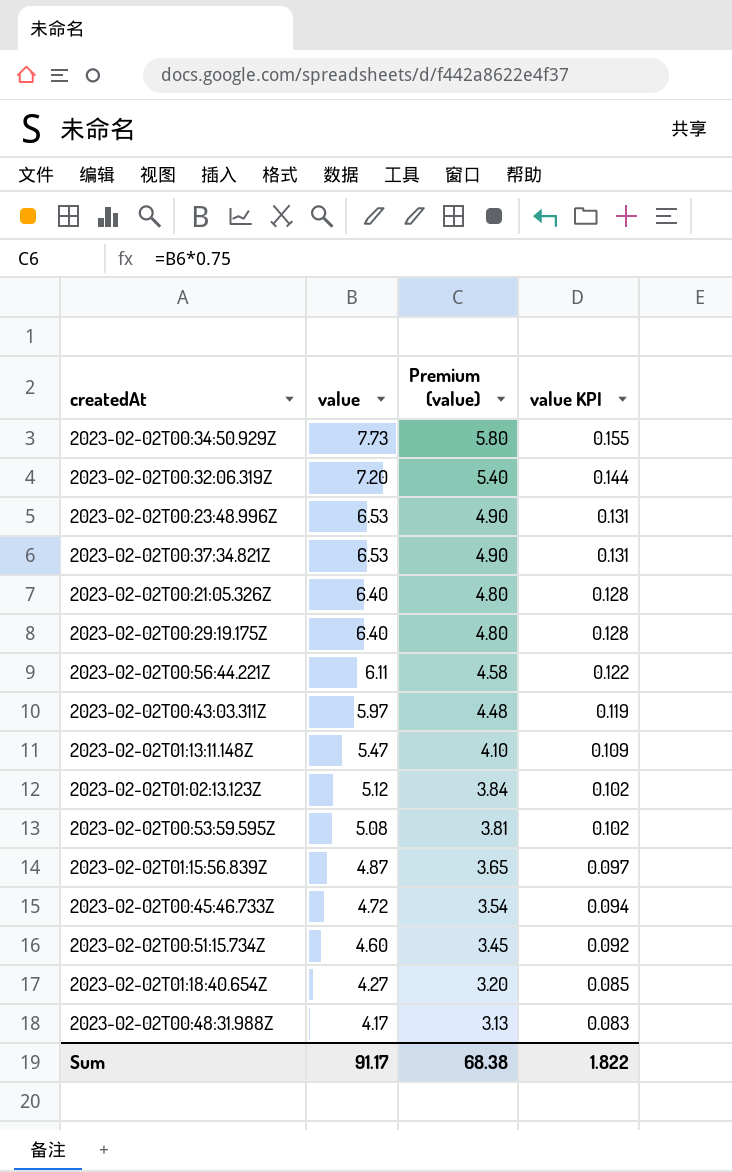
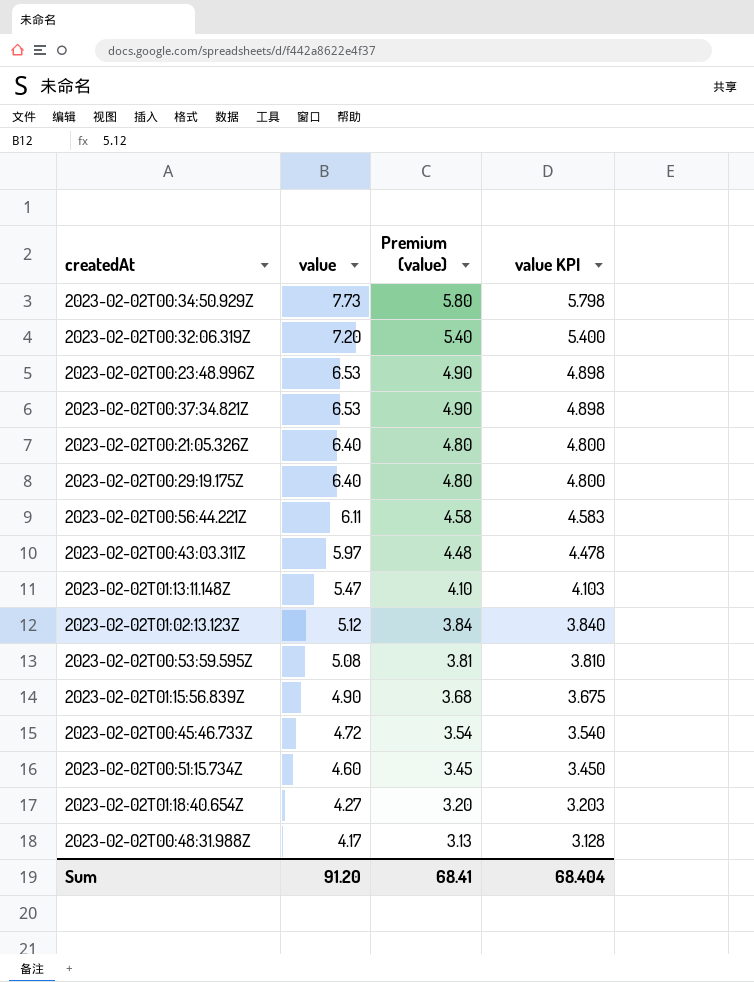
column value KPI | formula: [value] * 0.02 -> [value] * 0.75
2023-02-02T01:15:56.839Z | value: 4.87 -> 4.90
2023-02-02T01:15:56.839Z | Premium (value): 3.65 -> 3.68
Sum | value: 91.17 -> 91.20
Sum | Premium (value): 68.38 -> 68.41
Sum | value KPI: 1.822 -> 68.404

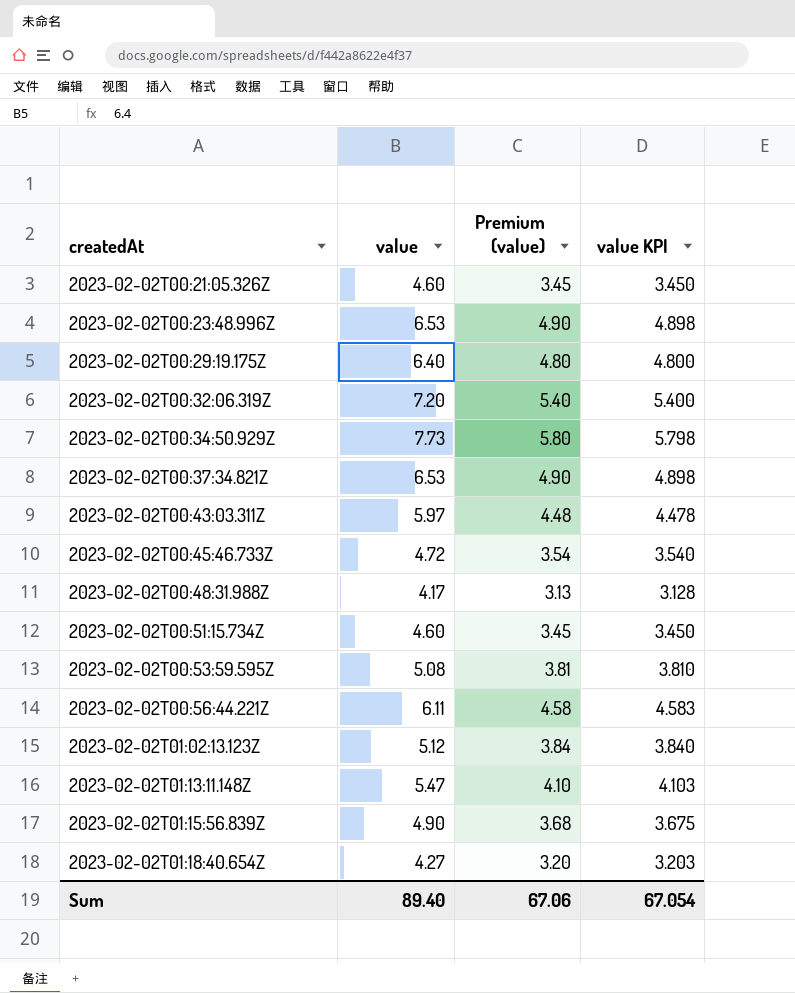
row order: value descending -> createdAt ascending
2023-02-02T00:21:05.326Z | value: 6.40 -> 4.60
2023-02-02T00:21:05.326Z | Premium (value): 4.80 -> 3.45
2023-02-02T00:21:05.326Z | value KPI: 4.800 -> 3.450
Sum | value: 91.20 -> 89.40
Sum | Premium (value): 68.41 -> 67.06
Sum | value KPI: 68.404 -> 67.054

